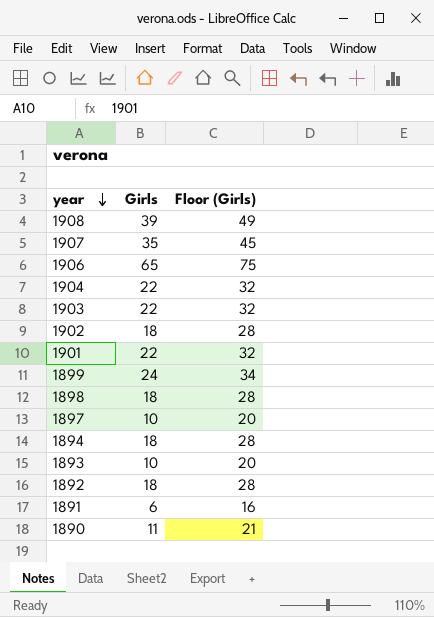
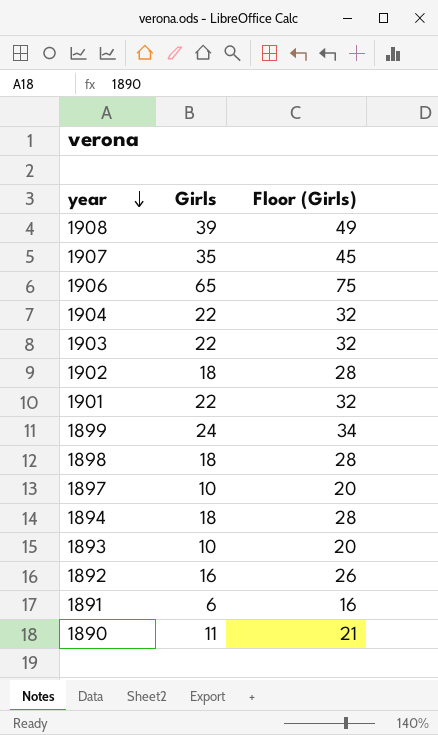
1892 | Girls: 18 -> 16
1892 | Floor (Girls): 28 -> 26

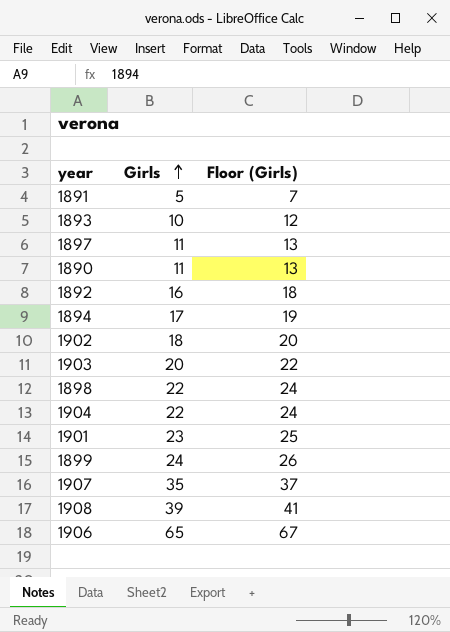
row order: year descending -> Girls ascending
column Floor (Girls) | formula: [Girls] + 10 -> [Girls] + 2
1891 | Girls: 6 -> 5
1897 | Girls: 10 -> 11
1894 | Girls: 18 -> 17
1903 | Girls: 22 -> 20
1898 | Girls: 18 -> 22
1901 | Girls: 22 -> 23

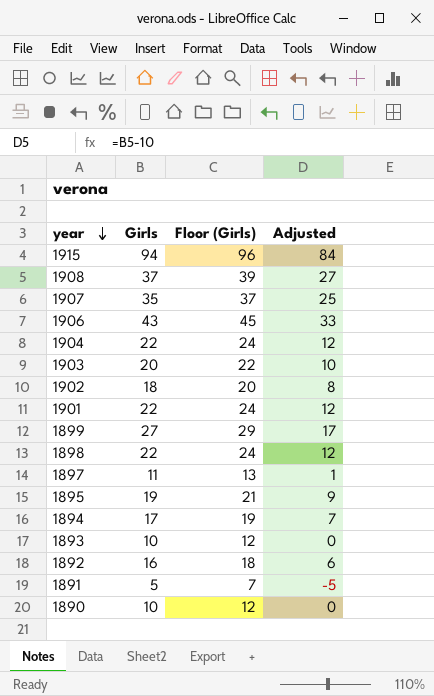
row order: Girls ascending -> year descending
column Adjusted | formula: none -> [Girls] - 10
row 1915: none -> 94 | 96 | 84
1908 | Girls: 39 -> 37
1908 | Floor (Girls): 41 -> 39
1906 | Girls: 65 -> 43
1906 | Floor (Girls): 67 -> 45
1901 | Girls: 23 -> 22
1901 | Floor (Girls): 25 -> 24
1899 | Girls: 24 -> 27
1899 | Floor (Girls): 26 -> 29
row 1895: none -> 19 | 21 | 9
1890 | Girls: 11 -> 10
1890 | Floor (Girls): 13 -> 12

